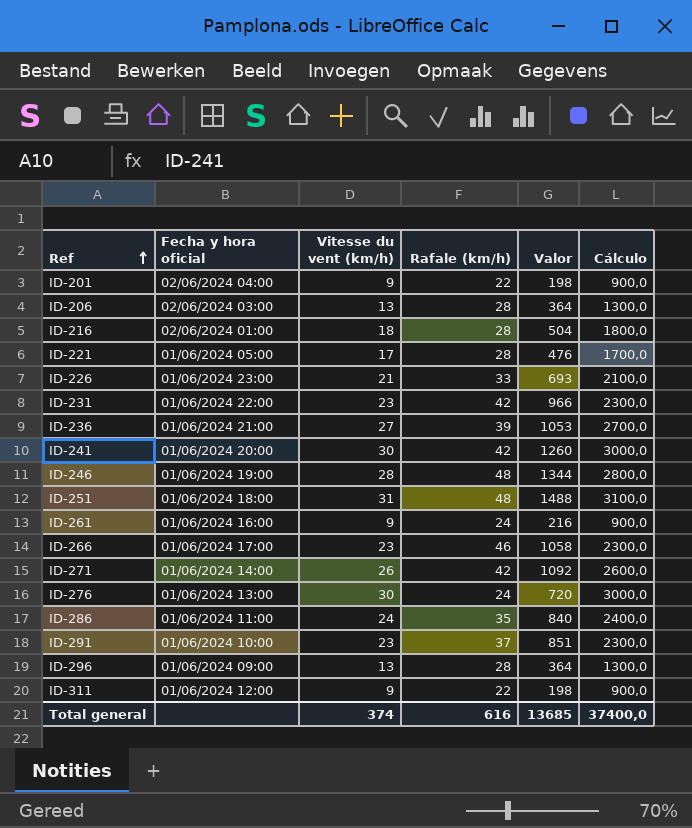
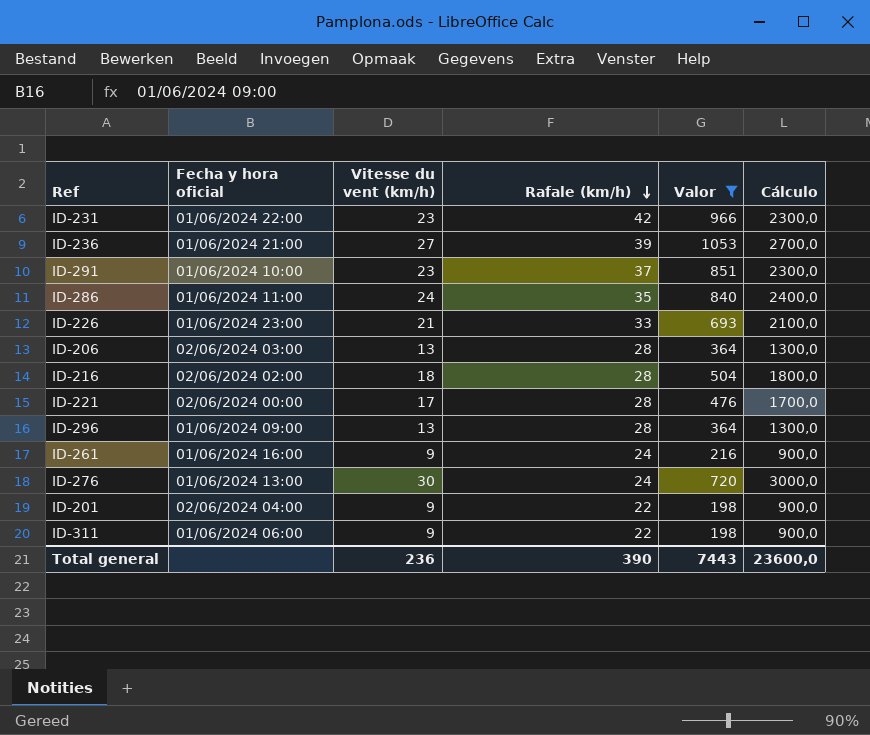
filter: none -> Valor <= 1053
row order: Ref ascending -> Rafale (km/h) descending
ID-216 | Fecha y hora oficial: 02/06/2024 01:00 -> 02/06/2024 02:00
ID-221 | Fecha y hora oficial: 01/06/2024 05:00 -> 02/06/2024 00:00
ID-311 | Fecha y hora oficial: 01/06/2024 12:00 -> 01/06/2024 06:00
Total general | Vitesse du vent (km/h): 374 -> 236
Total general | Rafale (km/h): 616 -> 390
Total general | Valor: 13685 -> 7443
Total general | Cálculo: 37400,0 -> 23600,0

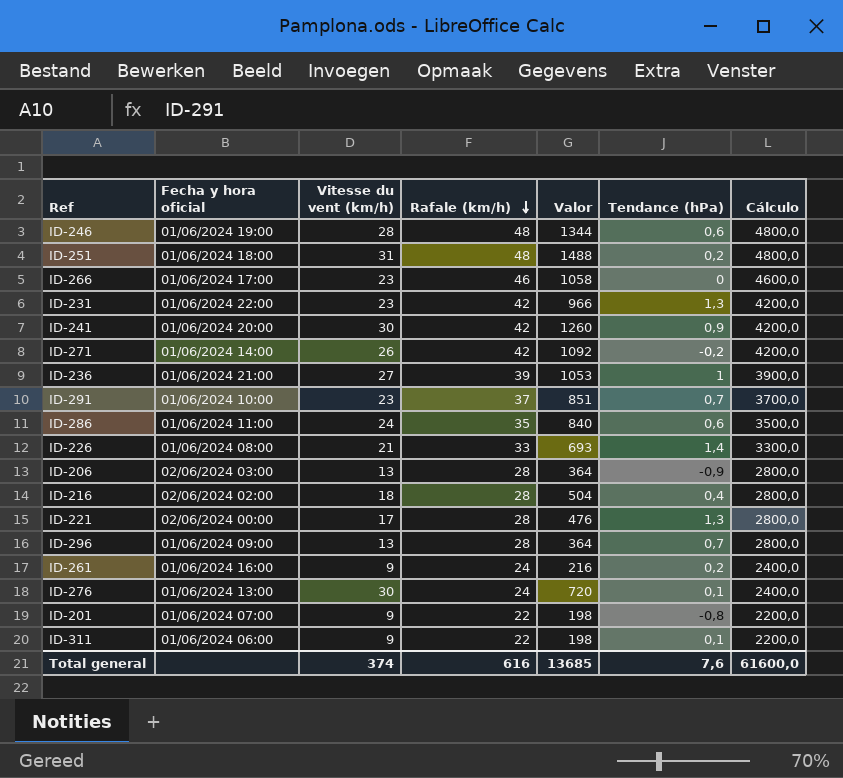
filter: Valor <= 1053 -> none
column Tendance (hPa) | position: none -> 6
column Cálculo | formula: [Vitesse du vent (km/h)] * 100 -> [Rafale (km/h)] * 100
ID-226 | Fecha y hora oficial: 01/06/2024 23:00 -> 01/06/2024 08:00
ID-201 | Fecha y hora oficial: 02/06/2024 04:00 -> 01/06/2024 07:00
Total general | Vitesse du vent (km/h): 236 -> 374
Total general | Rafale (km/h): 390 -> 616
Total general | Valor: 7443 -> 13685
Total general | Cálculo: 23600,0 -> 61600,0

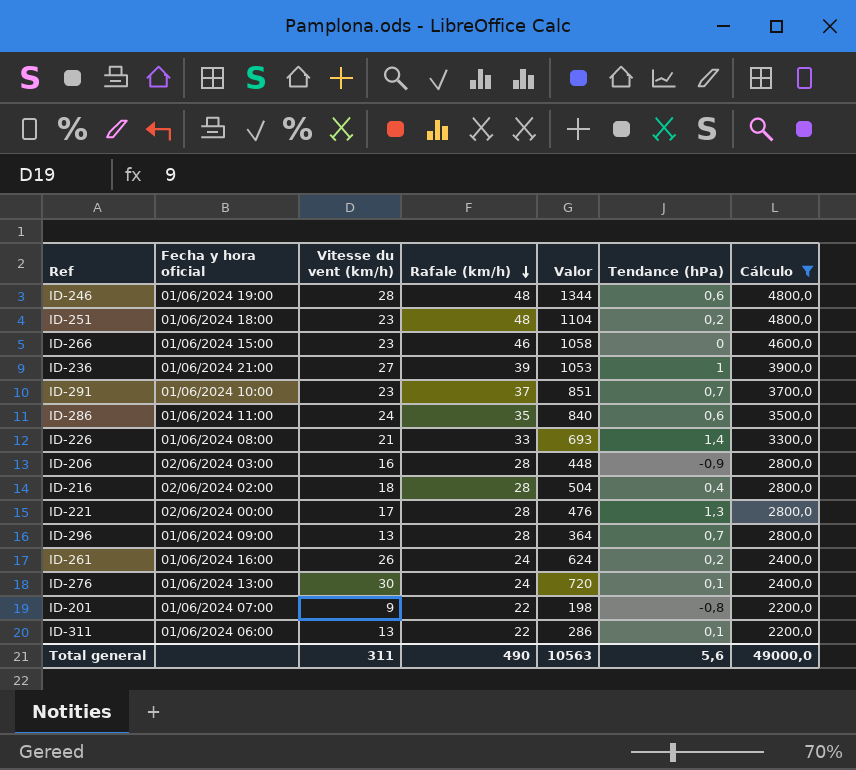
filter: none -> Cálculo != 4200,0
ID-251 | Vitesse du vent (km/h): 31 -> 23
ID-251 | Valor: 1488 -> 1104
ID-266 | Fecha y hora oficial: 01/06/2024 17:00 -> 01/06/2024 15:00
ID-206 | Vitesse du vent (km/h): 13 -> 16
ID-206 | Valor: 364 -> 448
ID-261 | Vitesse du vent (km/h): 9 -> 26
ID-261 | Valor: 216 -> 624
ID-311 | Vitesse du vent (km/h): 9 -> 13
ID-311 | Valor: 198 -> 286
Total general | Vitesse du vent (km/h): 374 -> 311
Total general | Rafale (km/h): 616 -> 490
Total general | Valor: 13685 -> 10563
Total general | Tendance (hPa): 7,6 -> 5,6
Total general | Cálculo: 61600,0 -> 49000,0

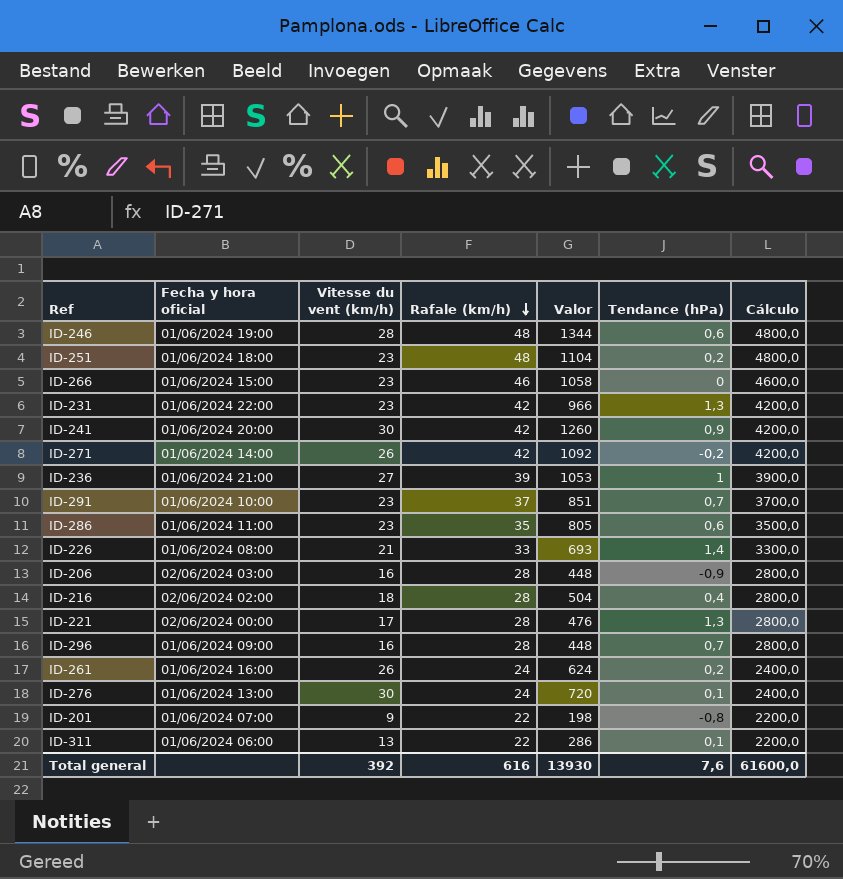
filter: Cálculo != 4200,0 -> none
ID-286 | Vitesse du vent (km/h): 24 -> 23
ID-286 | Valor: 840 -> 805
ID-296 | Vitesse du vent (km/h): 13 -> 16
ID-296 | Valor: 364 -> 448
Total general | Vitesse du vent (km/h): 311 -> 392
Total general | Rafale (km/h): 490 -> 616
Total general | Valor: 10563 -> 13930
Total general | Tendance (hPa): 5,6 -> 7,6
Total general | Cálculo: 49000,0 -> 61600,0

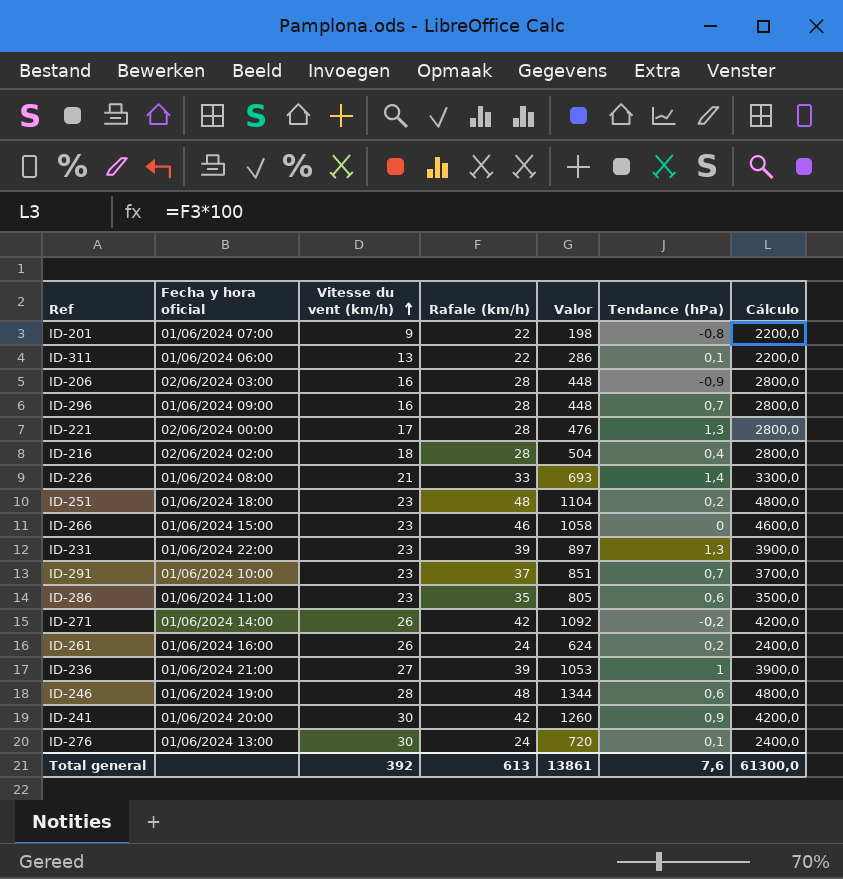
row order: Rafale (km/h) descending -> Vitesse du vent (km/h) ascending
ID-231 | Rafale (km/h): 42 -> 39
ID-231 | Valor: 966 -> 897
ID-231 | Cálculo: 4200,0 -> 3900,0
Total general | Rafale (km/h): 616 -> 613
Total general | Valor: 13930 -> 13861
Total general | Cálculo: 61600,0 -> 61300,0

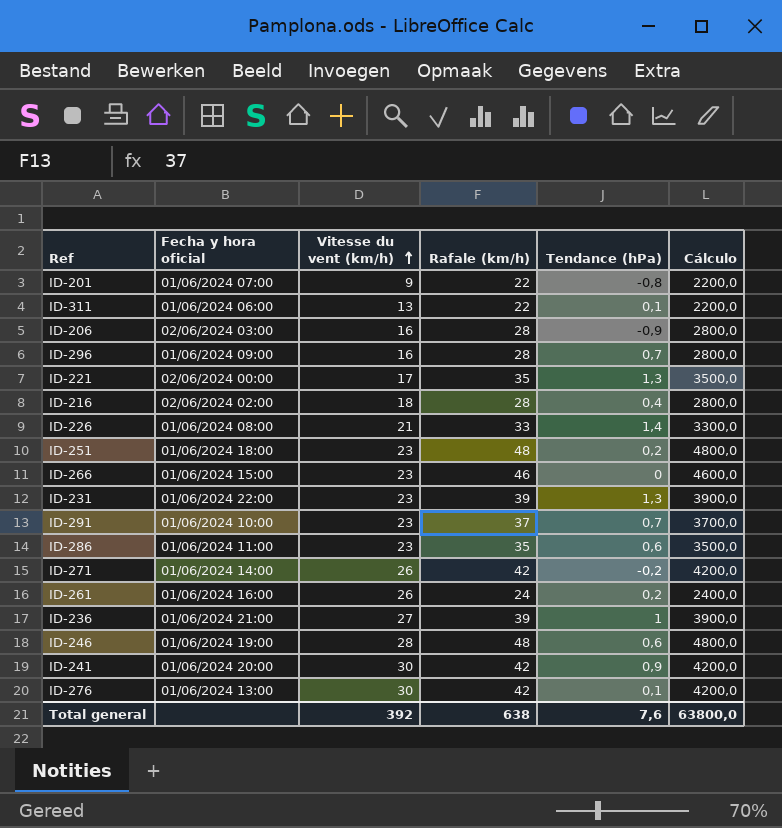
column Valor | formula: [Vitesse du vent (km/h)] * [Rafale (km/h)] -> none
ID-221 | Rafale (km/h): 28 -> 35
ID-221 | Cálculo: 2800,0 -> 3500,0
ID-276 | Rafale (km/h): 24 -> 42
ID-276 | Cálculo: 2400,0 -> 4200,0
Total general | Rafale (km/h): 613 -> 638
Total general | Cálculo: 61300,0 -> 63800,0

